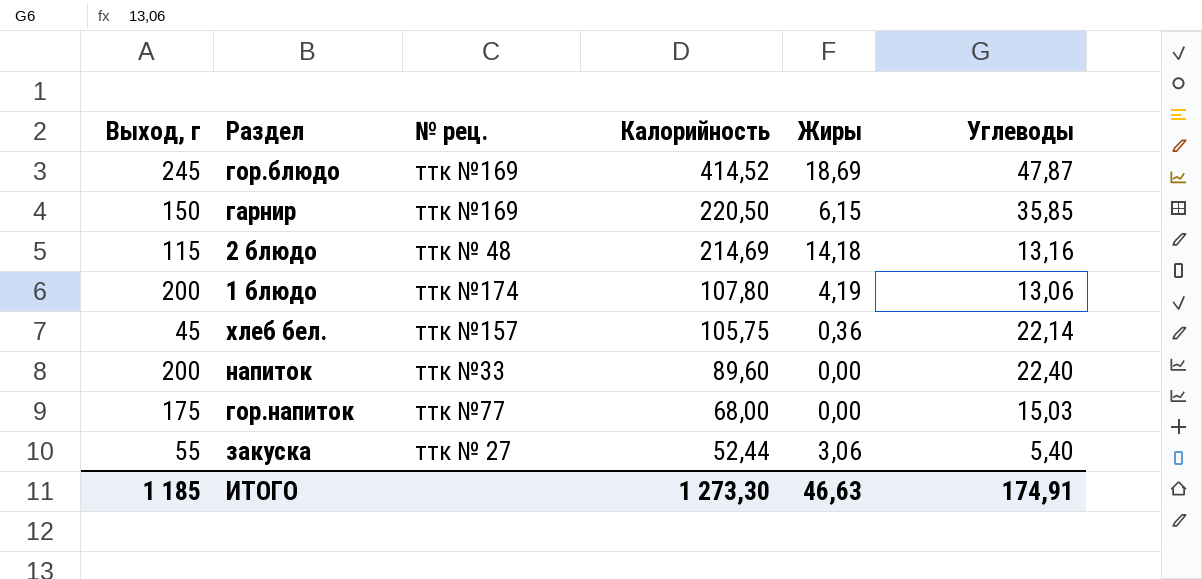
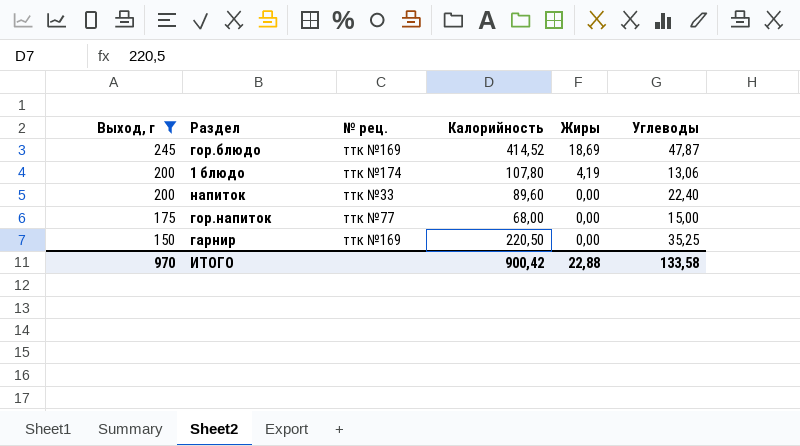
filter: none -> Выход, г >= 150
row order: Калорийность descending -> Выход, г descending
гор.напиток | Углеводы: 15,03 -> 15,00
гарнир | Жиры: 6,15 -> 0,00
гарнир | Углеводы: 35,85 -> 35,25
ИТОГО | Выход, г: 1 185 -> 970
ИТОГО | Калорийность: 1 273,30 -> 900,42
ИТОГО | Жиры: 46,63 -> 22,88
ИТОГО | Углеводы: 174,91 -> 133,58

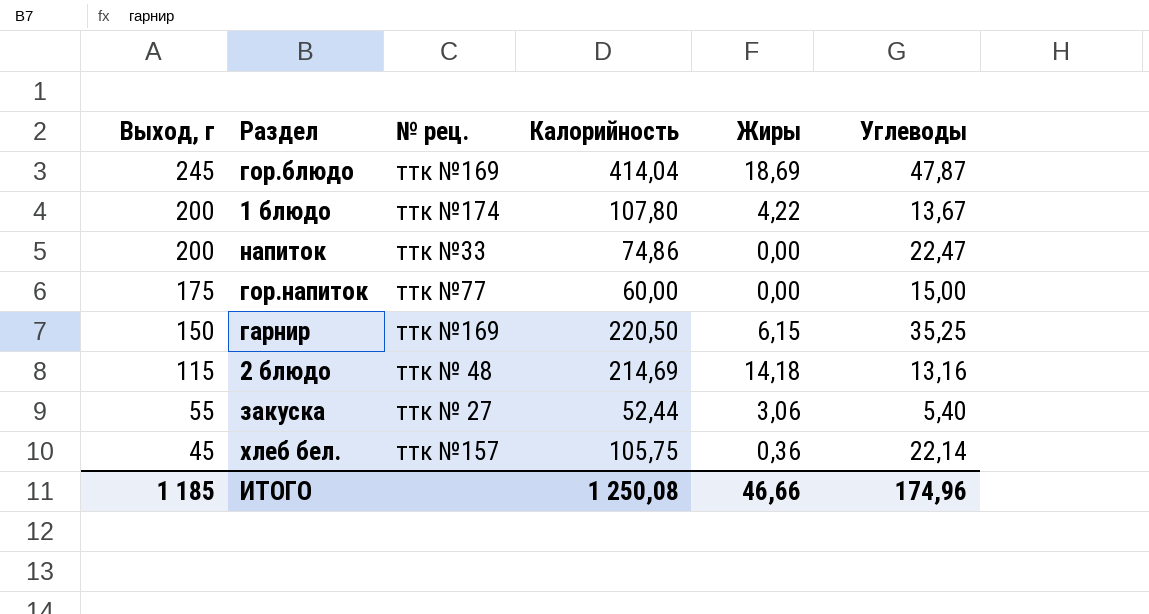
filter: Выход, г >= 150 -> none
гор.блюдо | Калорийность: 414,52 -> 414,04
1 блюдо | Жиры: 4,19 -> 4,22
1 блюдо | Углеводы: 13,06 -> 13,67
напиток | Калорийность: 89,60 -> 74,86
напиток | Углеводы: 22,40 -> 22,47
гор.напиток | Калорийность: 68,00 -> 60,00
гарнир | Жиры: 0,00 -> 6,15
ИТОГО | Выход, г: 970 -> 1 185
ИТОГО | Калорийность: 900,42 -> 1 250,08
ИТОГО | Жиры: 22,88 -> 46,66
ИТОГО | Углеводы: 133,58 -> 174,96

